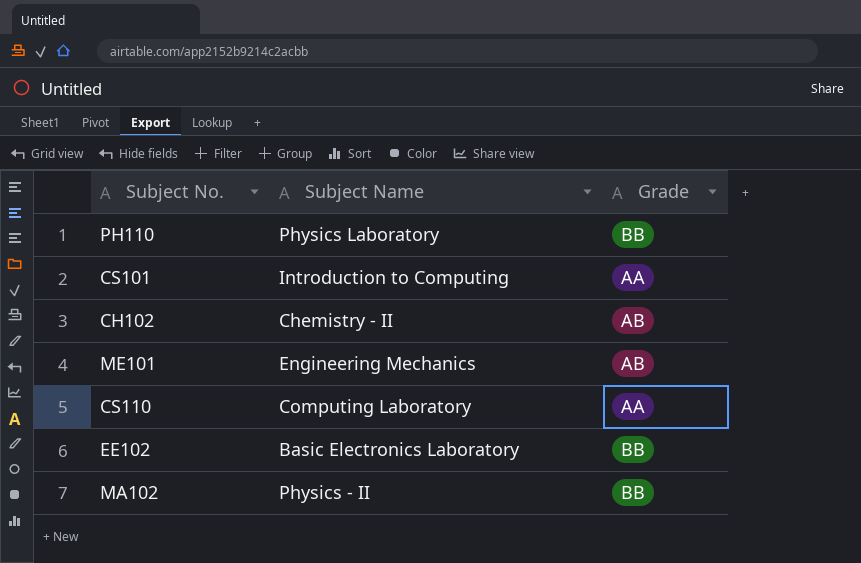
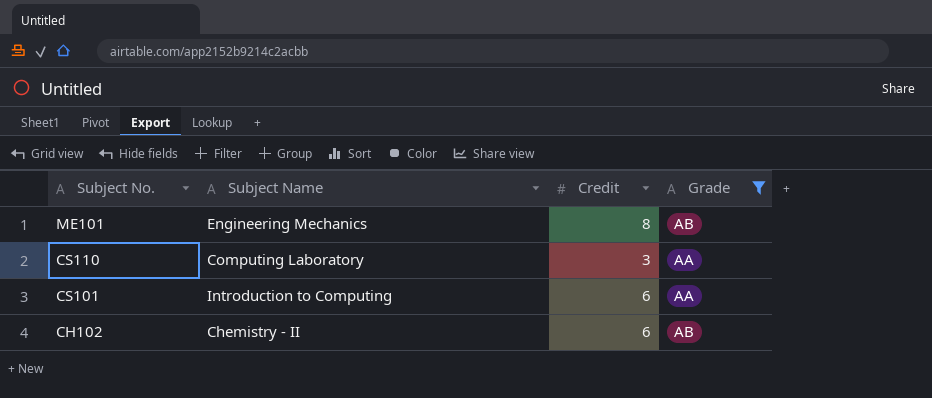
filter: none -> Grade != BB
row order: none -> Subject No. descending
column Credit | position: none -> 3

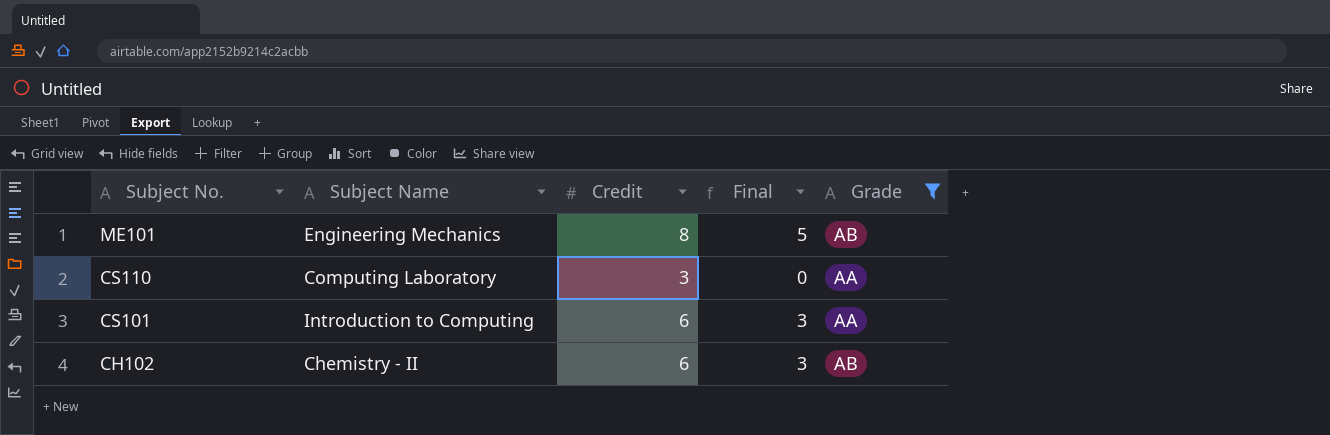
column Final | formula: none -> [Credit] - 3

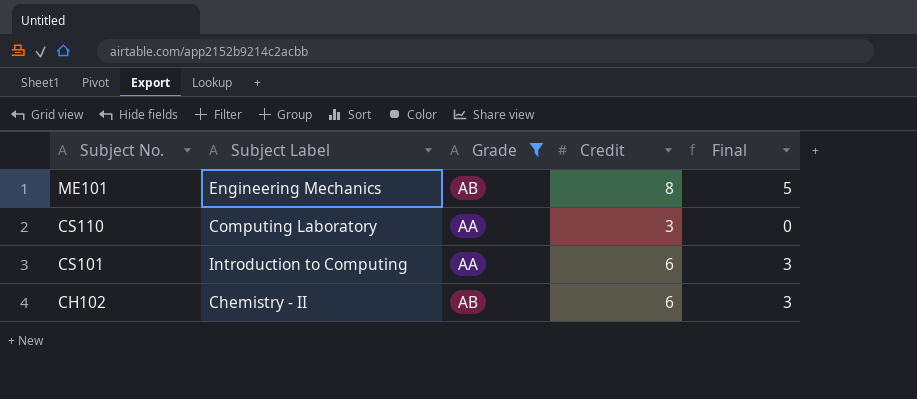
column name: Subject Name -> Subject Label
column Grade | position: 5 -> 3

